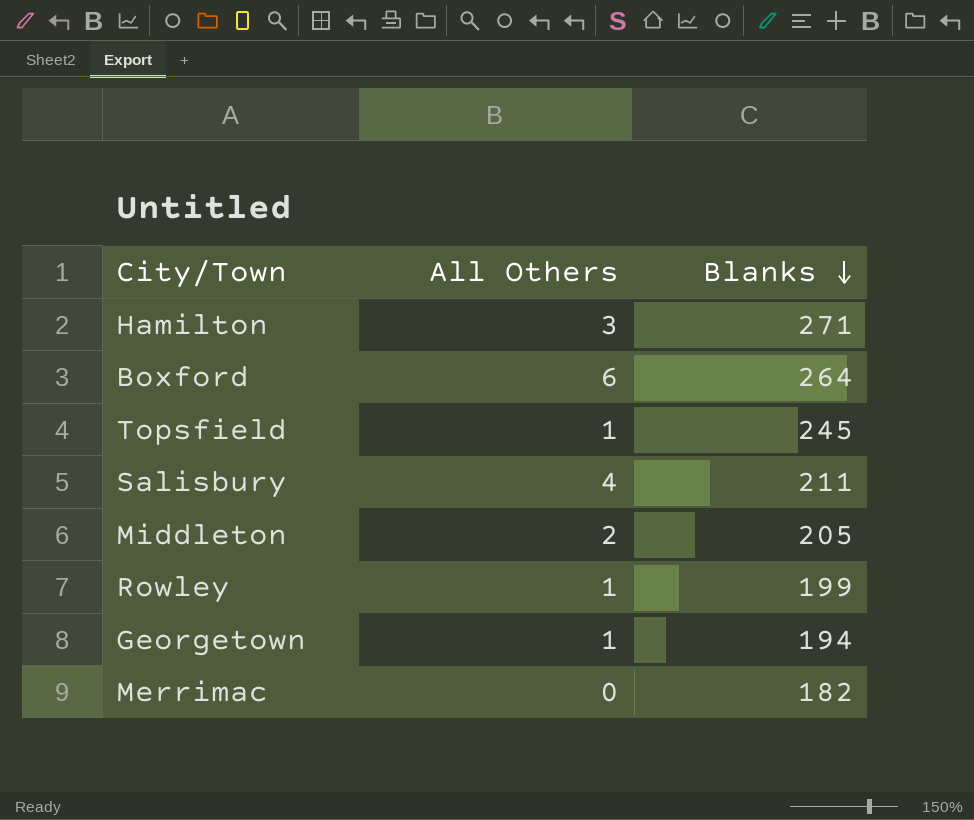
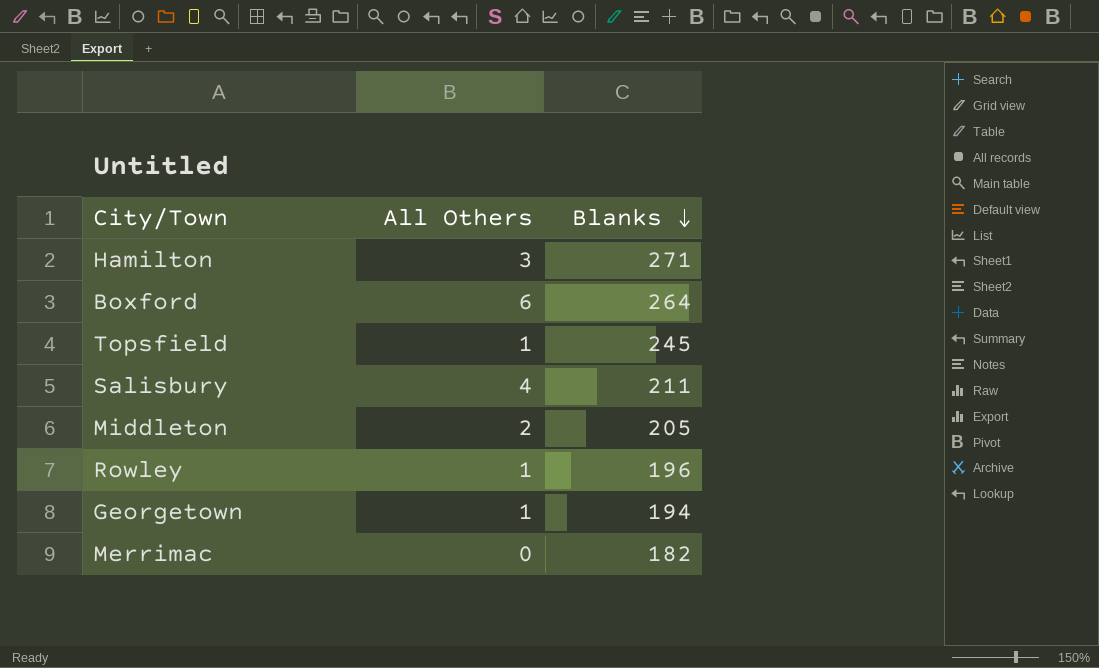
Rowley | Blanks: 199 -> 196

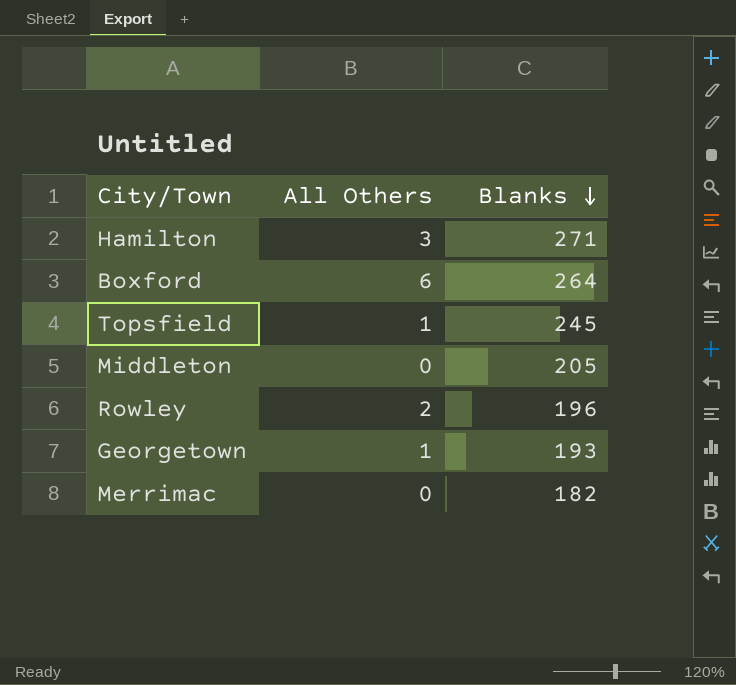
row Salisbury: 4 | 211 -> none
Middleton | All Others: 2 -> 0
Rowley | All Others: 1 -> 2
Georgetown | Blanks: 194 -> 193

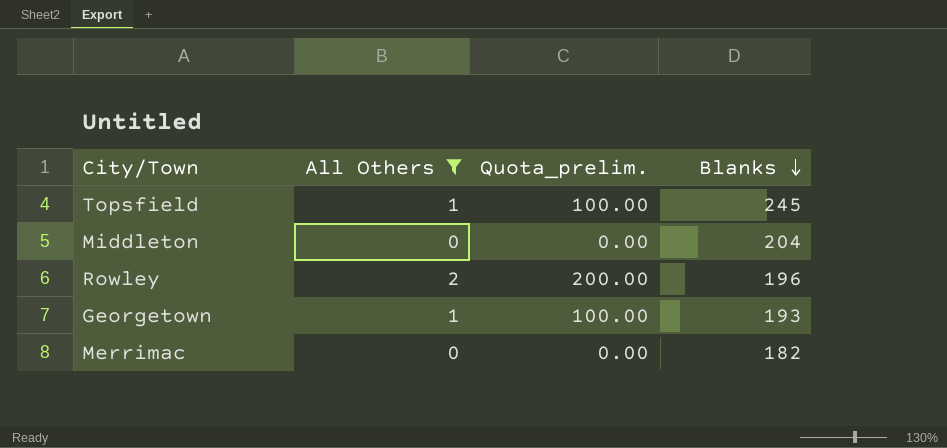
filter: none -> All Others <= 2
column Quota_prelim. | formula: none -> [All Others] * 100
Middleton | Blanks: 205 -> 204

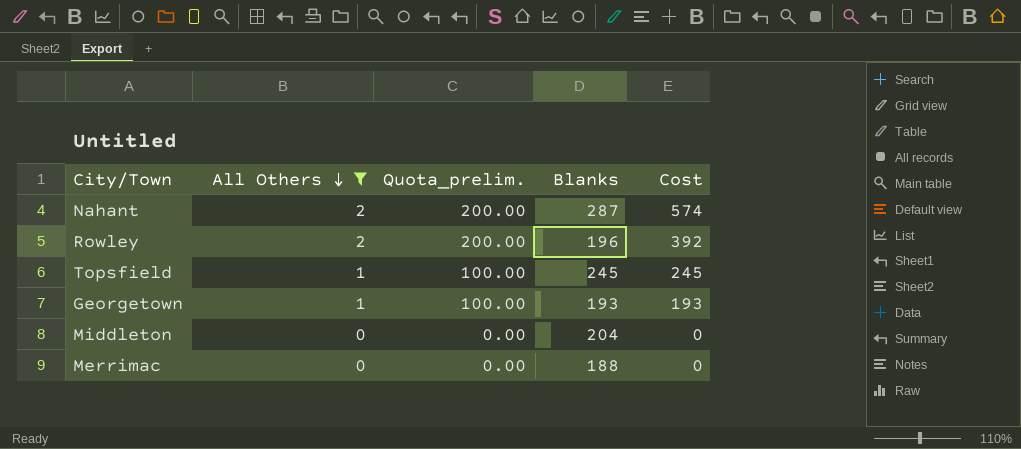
row order: Blanks descending -> All Others descending
column Cost | formula: none -> [All Others] * [Blanks]
row Nahant: none -> 2 | 200.00 | 287 | 574
Merrimac | Blanks: 182 -> 188

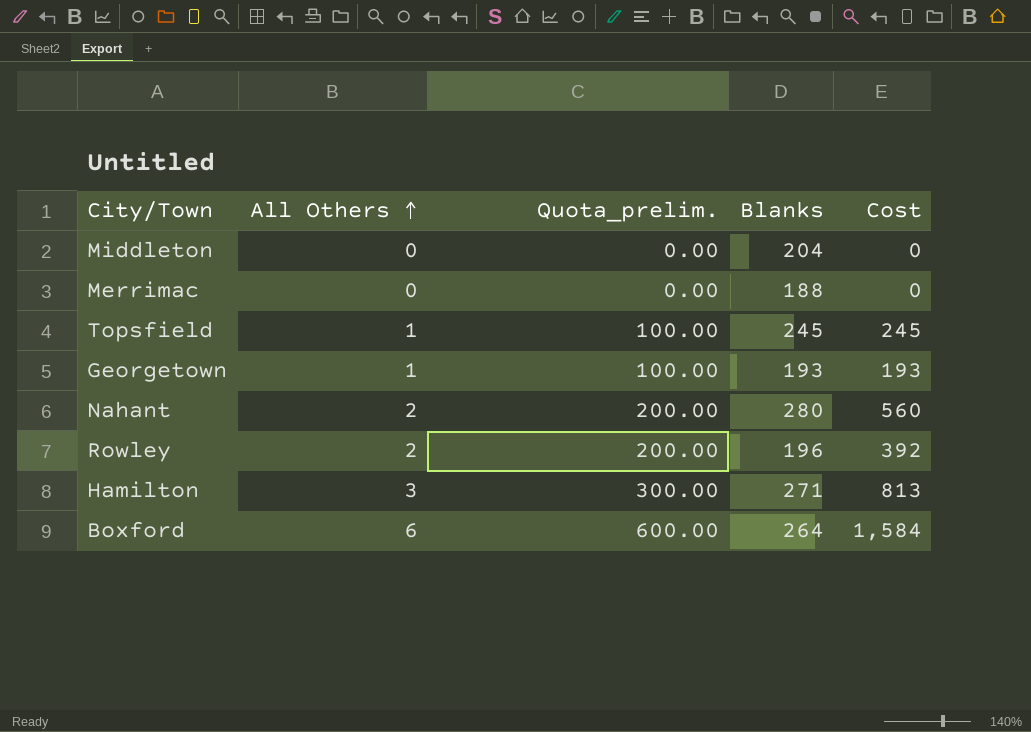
filter: All Others <= 2 -> none
row order: All Others descending -> All Others ascending
Nahant | Blanks: 287 -> 280
Nahant | Cost: 574 -> 560

